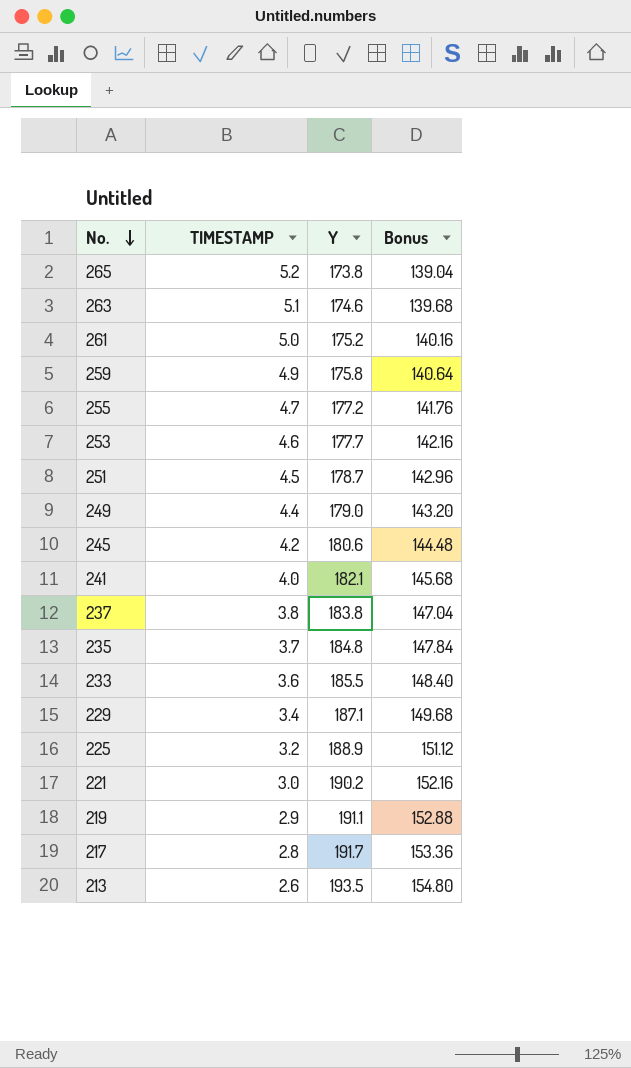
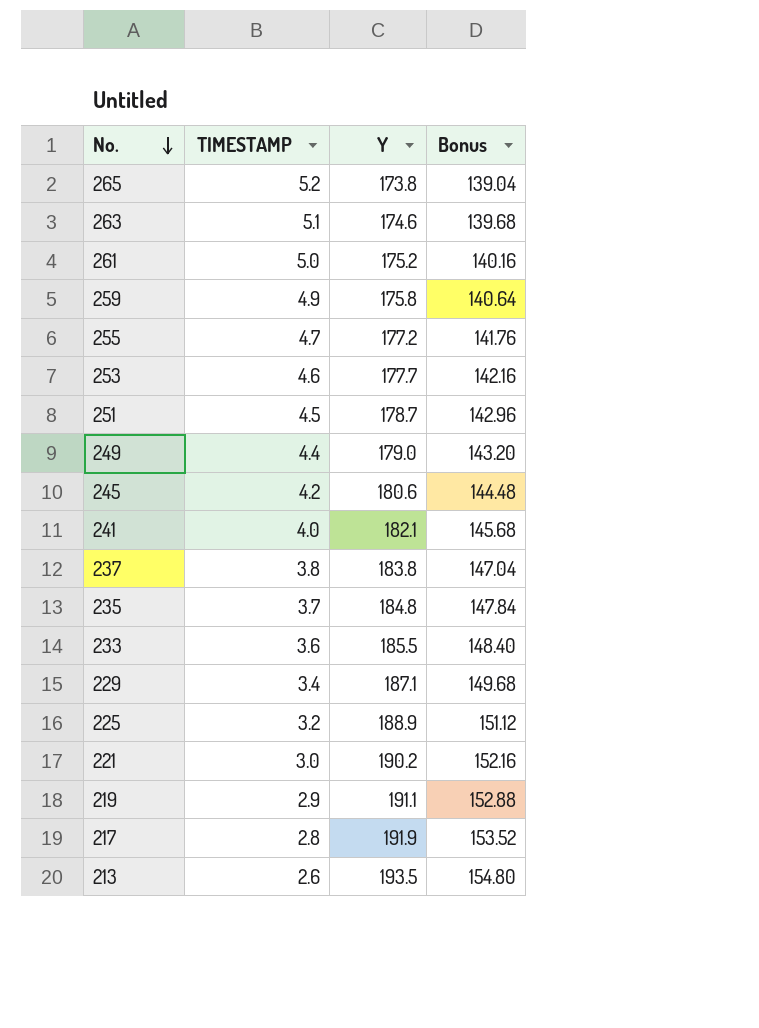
217 | Y: 191.7 -> 191.9
217 | Bonus: 153.36 -> 153.52

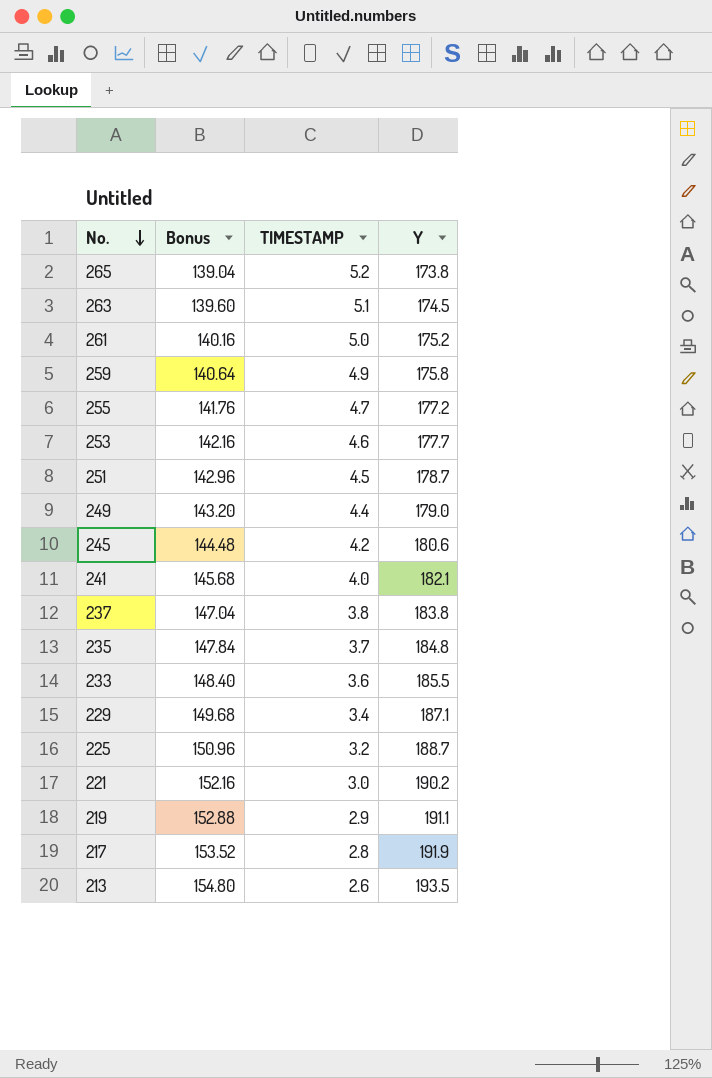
column Bonus | position: 4 -> 2
263 | Bonus: 139.68 -> 139.60
263 | Y: 174.6 -> 174.5
225 | Bonus: 151.12 -> 150.96
225 | Y: 188.9 -> 188.7

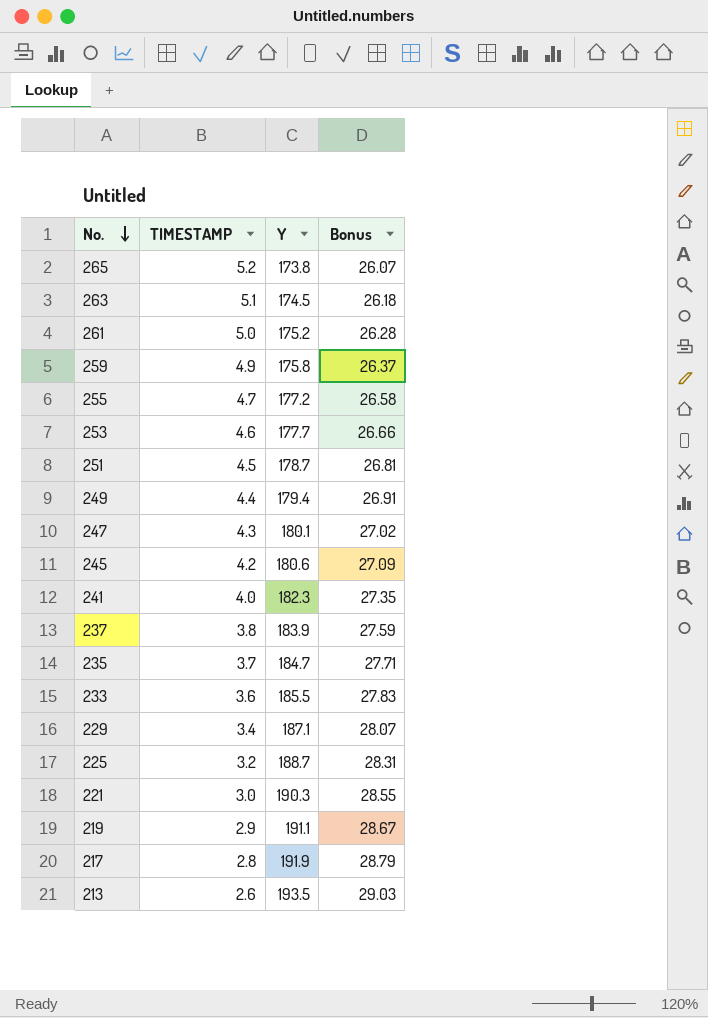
column Bonus | formula: [Y] * 0.8 -> [Y] * 0.15
column Bonus | position: 2 -> 4
249 | Y: 179.0 -> 179.4
row 247: none -> 4.3 | 180.1 | 27.02
241 | Y: 182.1 -> 182.3
237 | Y: 183.8 -> 183.9
235 | Y: 184.8 -> 184.7
221 | Y: 190.2 -> 190.3

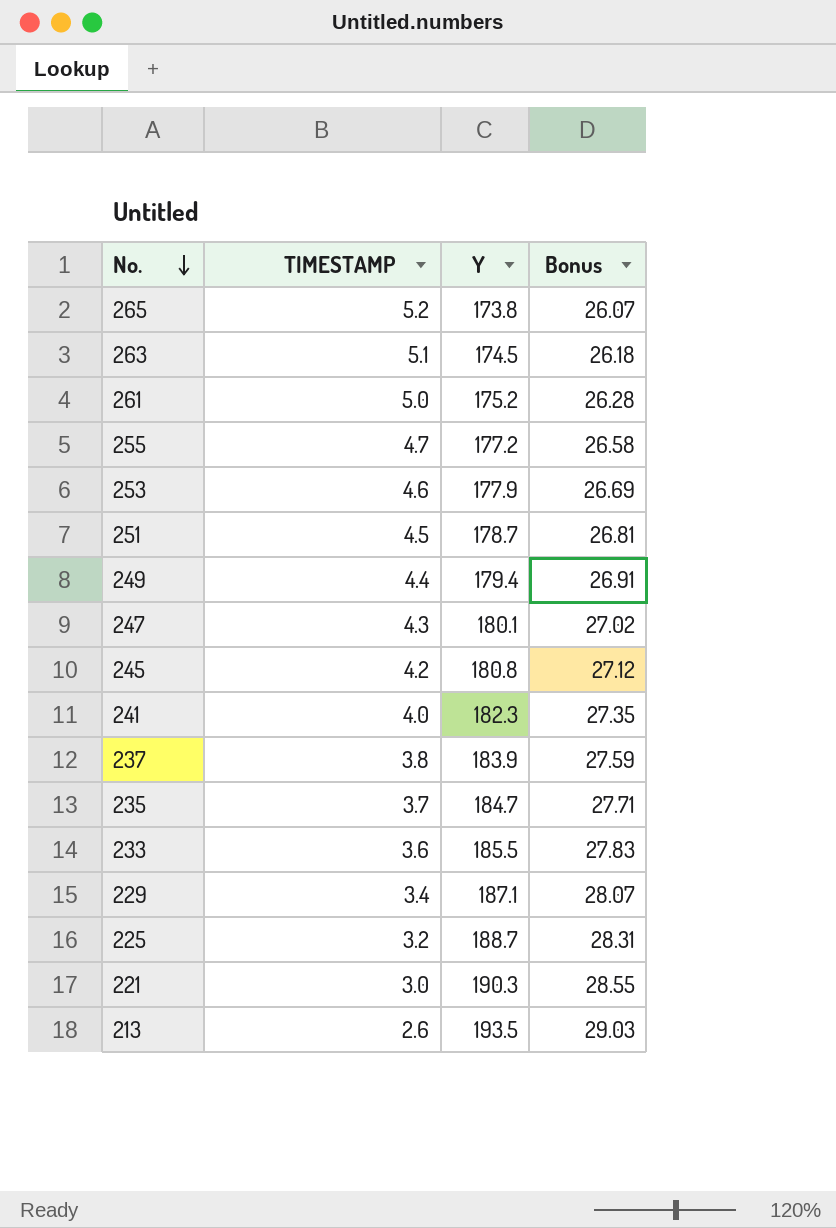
row 259: 4.9 | 175.8 | 26.37 -> none
row 219: 2.9 | 191.1 | 28.67 -> none
row 217: 2.8 | 191.9 | 28.79 -> none
253 | Y: 177.7 -> 177.9
253 | Bonus: 26.66 -> 26.69
245 | Y: 180.6 -> 180.8
245 | Bonus: 27.09 -> 27.12

